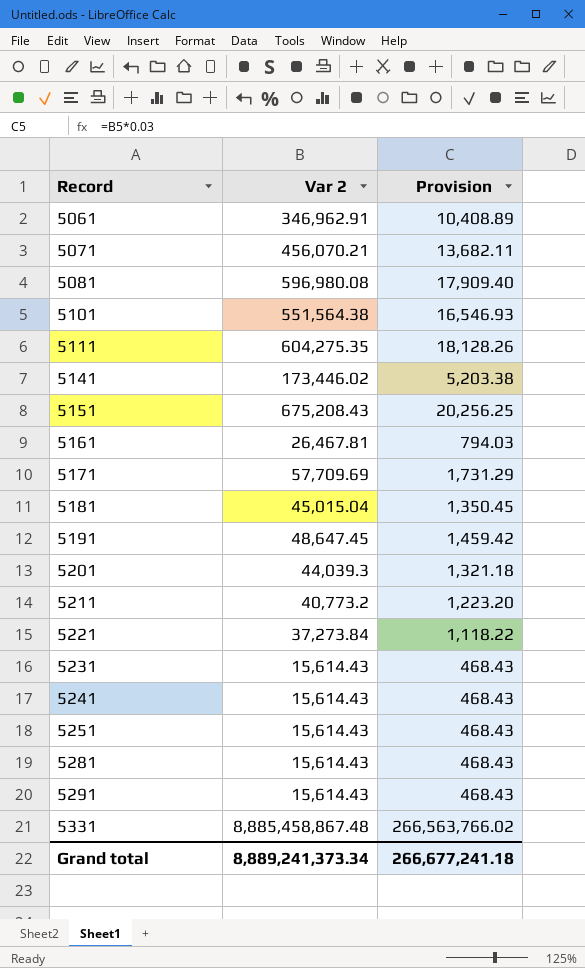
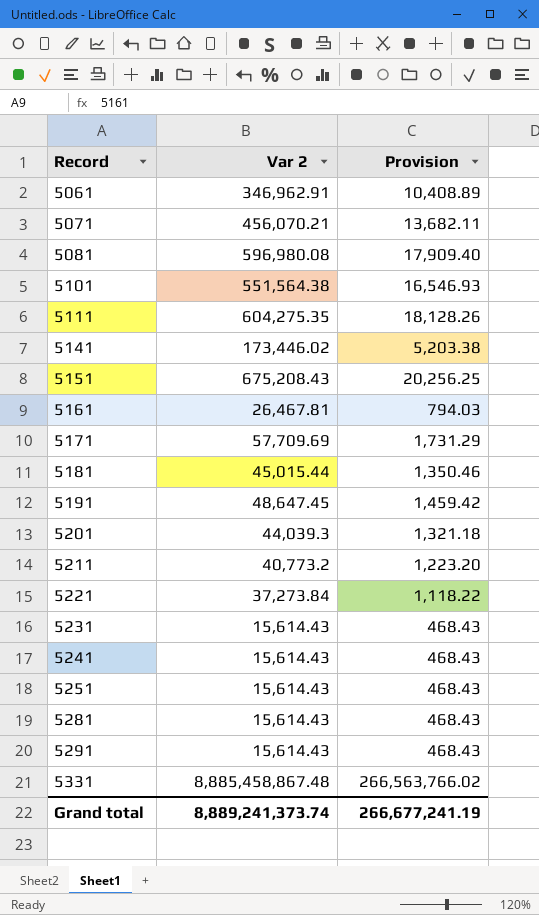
5181 | Var 2: 45,015.04 -> 45,015.44
5181 | Provision: 1,350.45 -> 1,350.46
Grand total | Var 2: 8,889,241,373.34 -> 8,889,241,373.74
Grand total | Provision: 266,677,241.18 -> 266,677,241.19

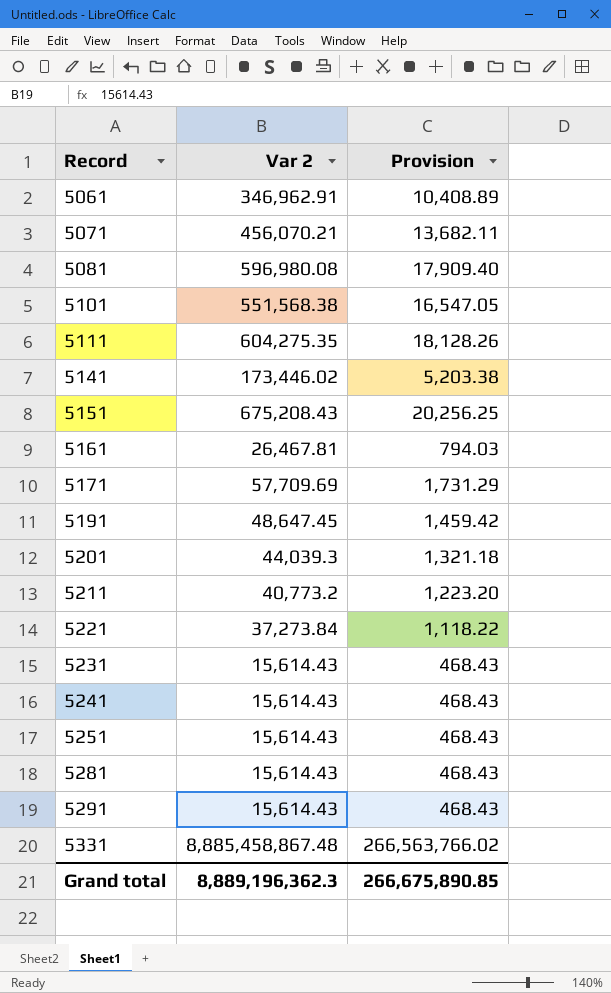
row 5181: 45,015.44 | 1,350.46 -> none
5101 | Var 2: 551,564.38 -> 551,568.38
5101 | Provision: 16,546.93 -> 16,547.05
Grand total | Var 2: 8,889,241,373.74 -> 8,889,196,362.3
Grand total | Provision: 266,677,241.19 -> 266,675,890.85

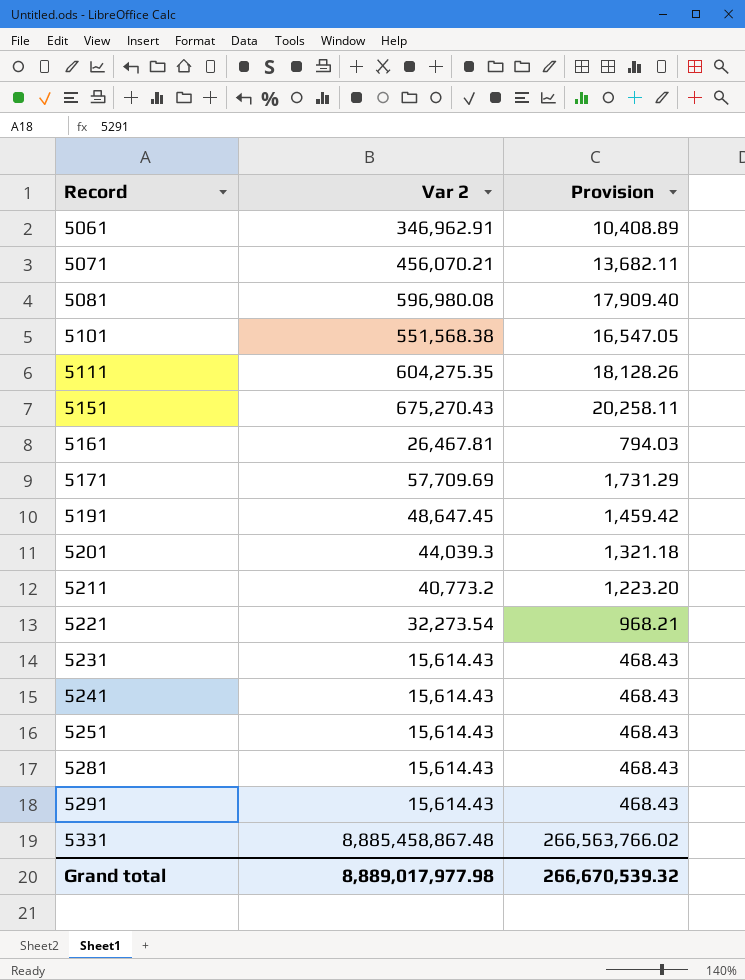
row 5141: 173,446.02 | 5,203.38 -> none
5151 | Var 2: 675,208.43 -> 675,270.43
5151 | Provision: 20,256.25 -> 20,258.11
5221 | Var 2: 37,273.84 -> 32,273.54
5221 | Provision: 1,118.22 -> 968.21
Grand total | Var 2: 8,889,196,362.3 -> 8,889,017,977.98
Grand total | Provision: 266,675,890.85 -> 266,670,539.32

